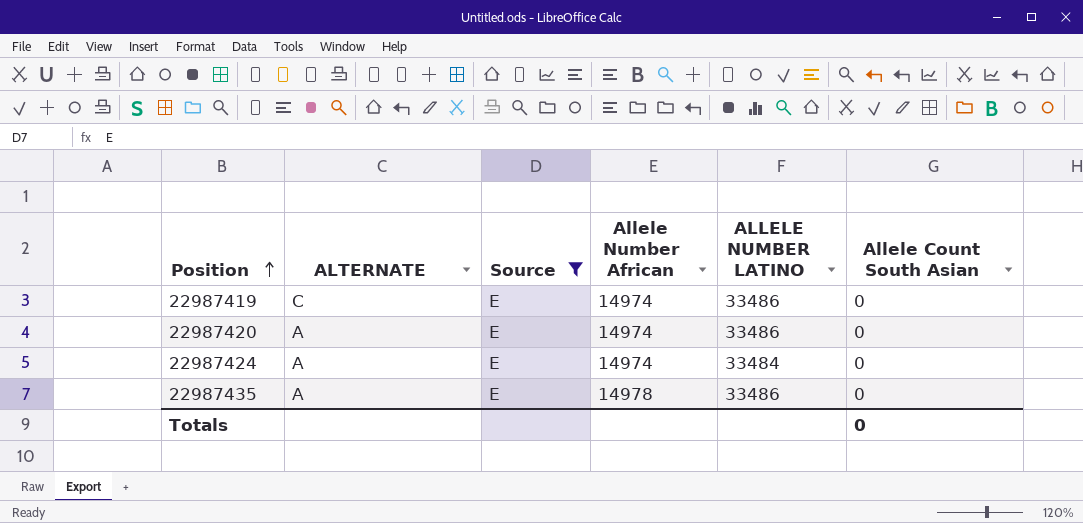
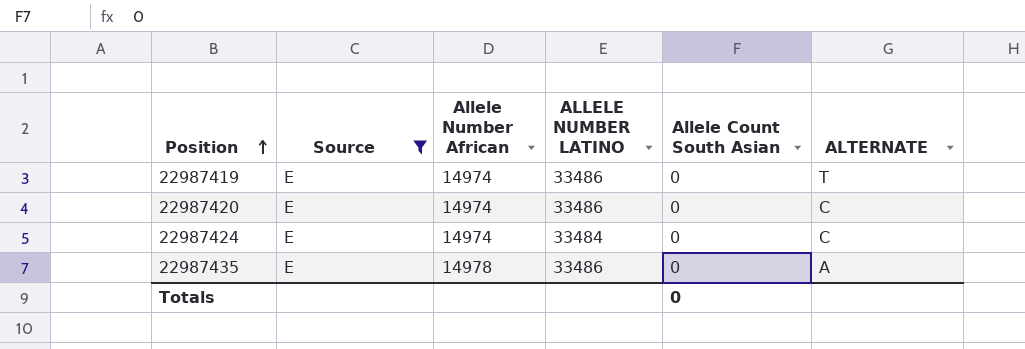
column ALTERNATE | position: 2 -> 6
22987419 | ALTERNATE: C -> T
22987420 | ALTERNATE: A -> C
22987424 | ALTERNATE: A -> C

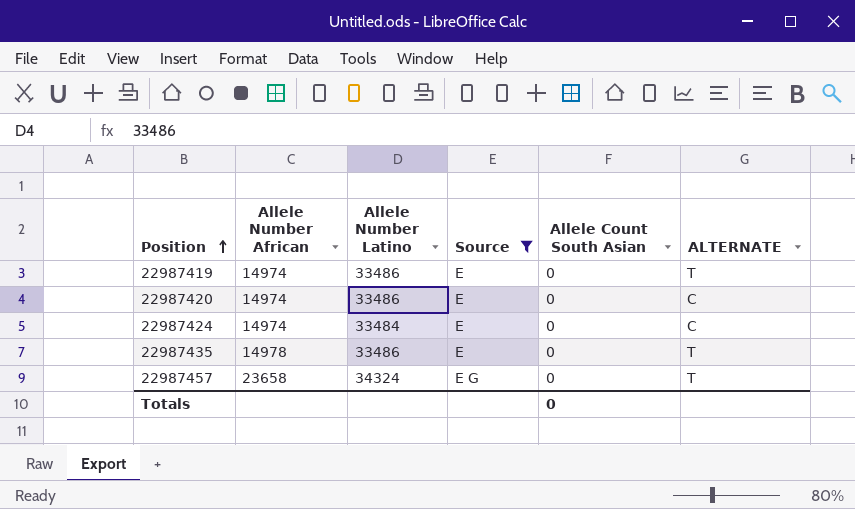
column name: ALLELE NUMBER LATINO -> Allele Number Latino
column Source | position: 2 -> 4
22987435 | ALTERNATE: A -> T
row 22987457: none -> 23658 | 34324 | E G | 0 | T

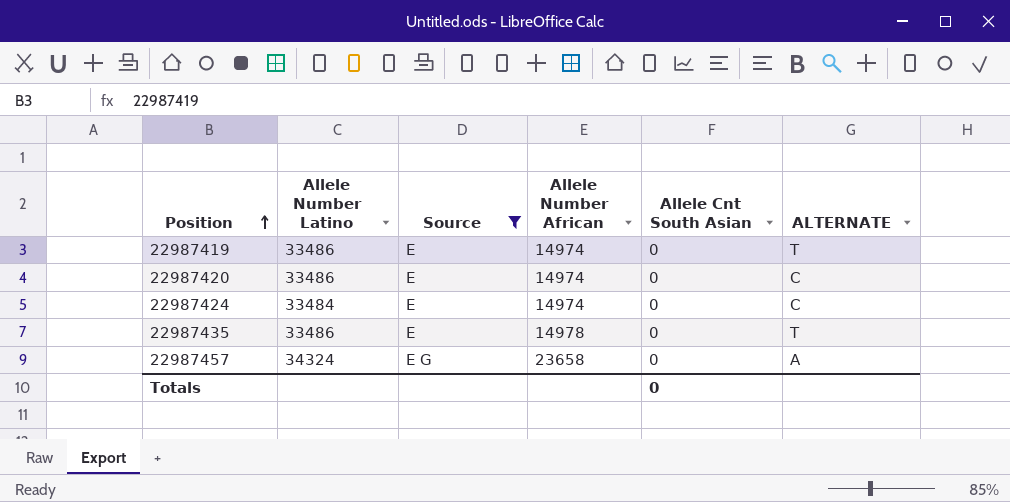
column Allele Number African | position: 2 -> 4
column name: Allele Count South Asian -> Allele Cnt South Asian
22987457 | ALTERNATE: T -> A

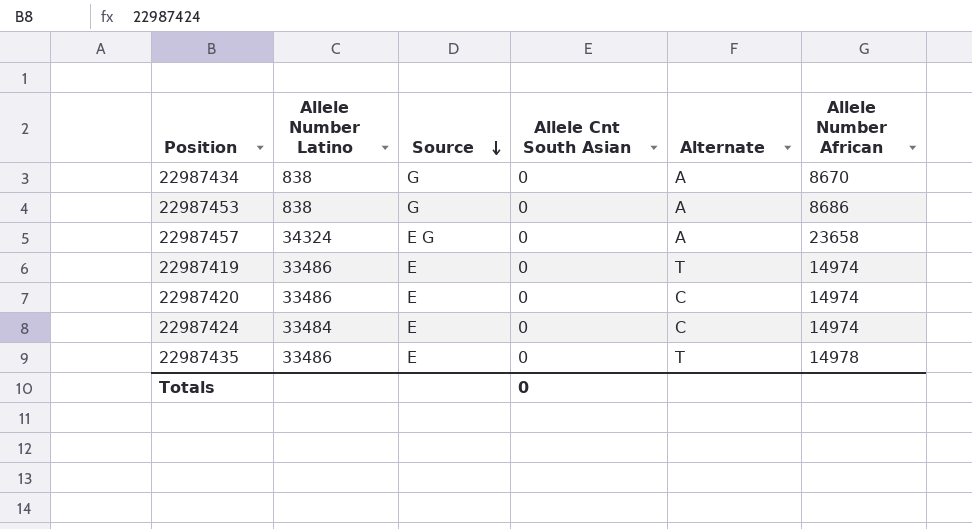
filter: Source != G -> none
row order: Position ascending -> Source descending
column name: ALTERNATE -> Alternate
column Allele Number African | position: 4 -> 6

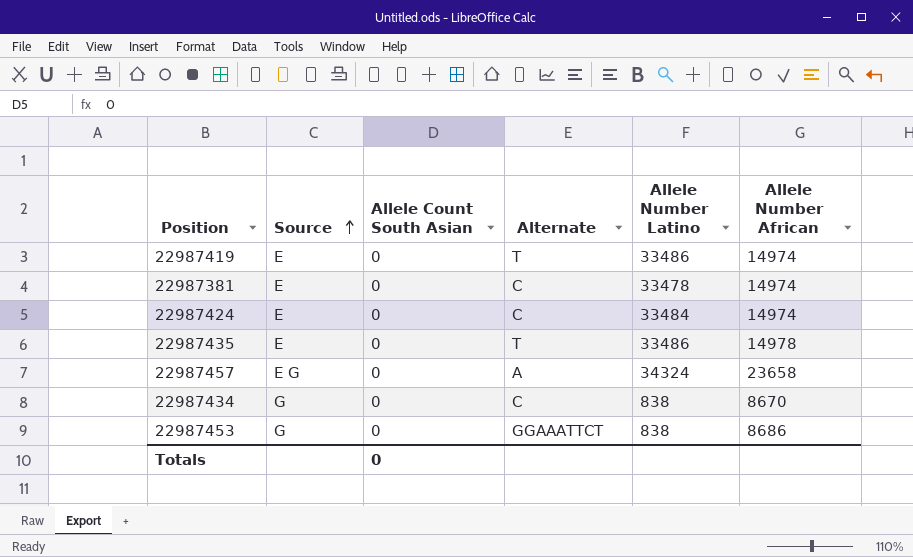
row order: Source descending -> Source ascending
column name: Allele Cnt South Asian -> Allele Count South Asian
column Allele Number Latino | position: 2 -> 5
row 22987420: 33486 | E | 0 | C | 14974 -> none
row 22987381: none -> E | 0 | C | 33478 | 14974
22987434 | Alternate: A -> C
22987453 | Alternate: A -> GGAAATTCT

